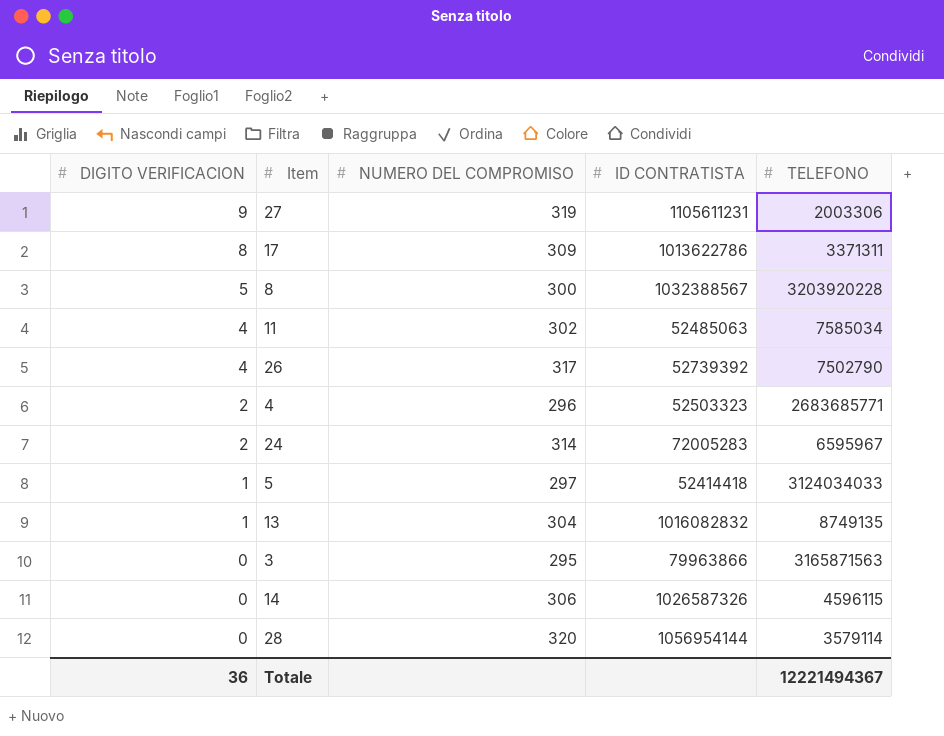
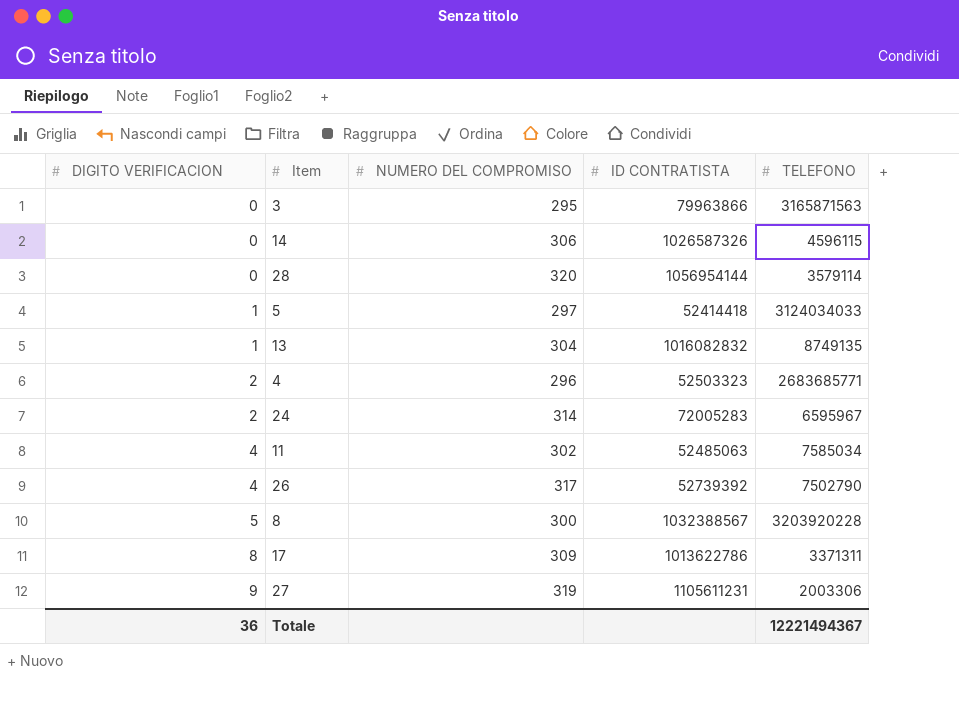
row order: DIGITO VERIFICACION descending -> DIGITO VERIFICACION ascending

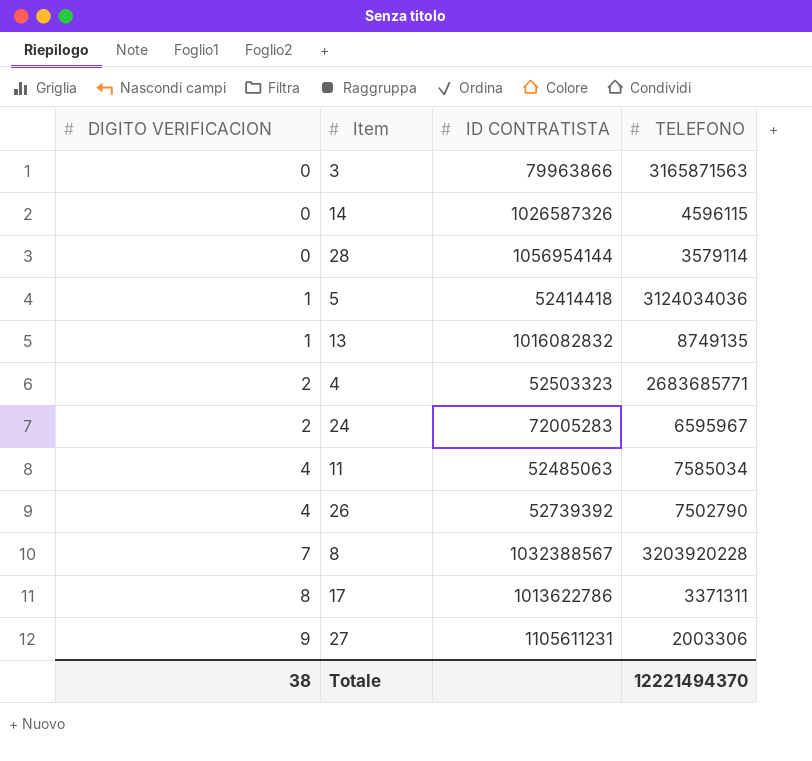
column NUMERO DEL COMPROMISO | position: 3 -> none
5 | TELEFONO: 3124034033 -> 3124034036
8 | DIGITO VERIFICACION: 5 -> 7
Totale | DIGITO VERIFICACION: 36 -> 38
Totale | TELEFONO: 12221494367 -> 12221494370

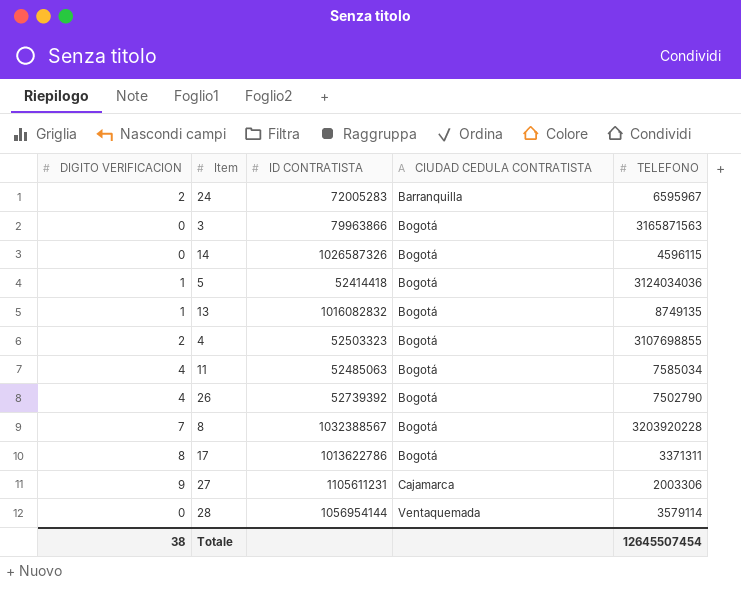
row order: DIGITO VERIFICACION ascending -> CIUDAD CEDULA CONTRATISTA ascending
column CIUDAD CEDULA CONTRATISTA | position: none -> 4
4 | TELEFONO: 2683685771 -> 3107698855
Totale | TELEFONO: 12221494370 -> 12645507454

